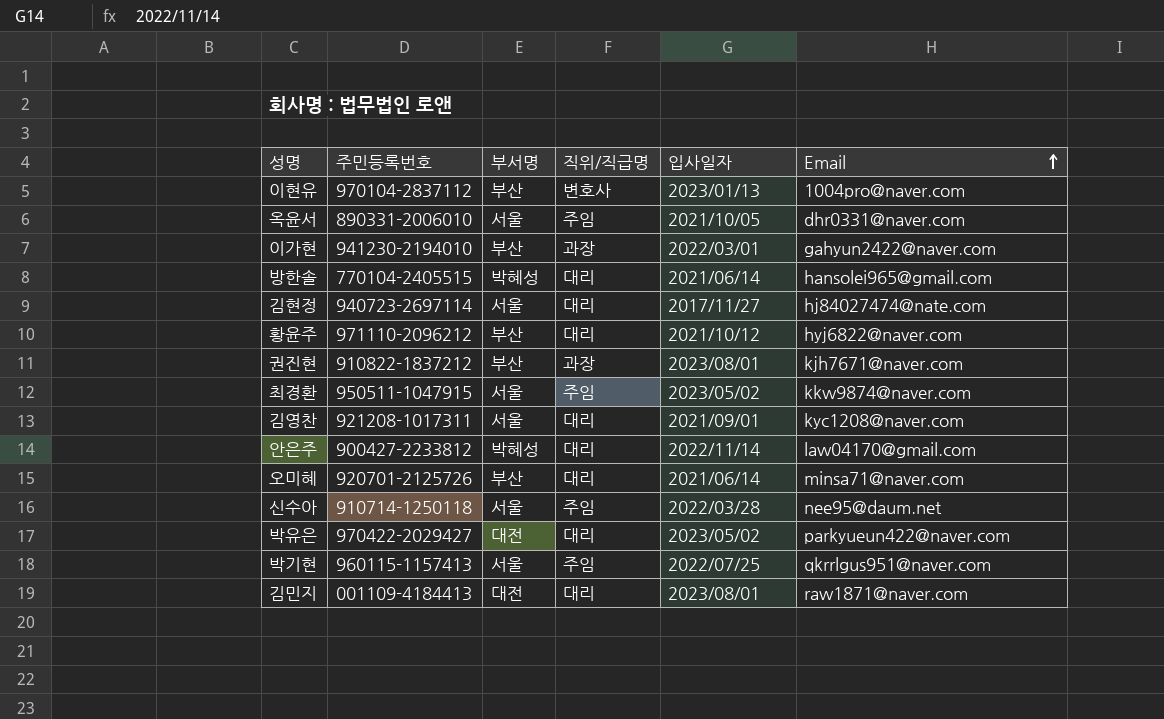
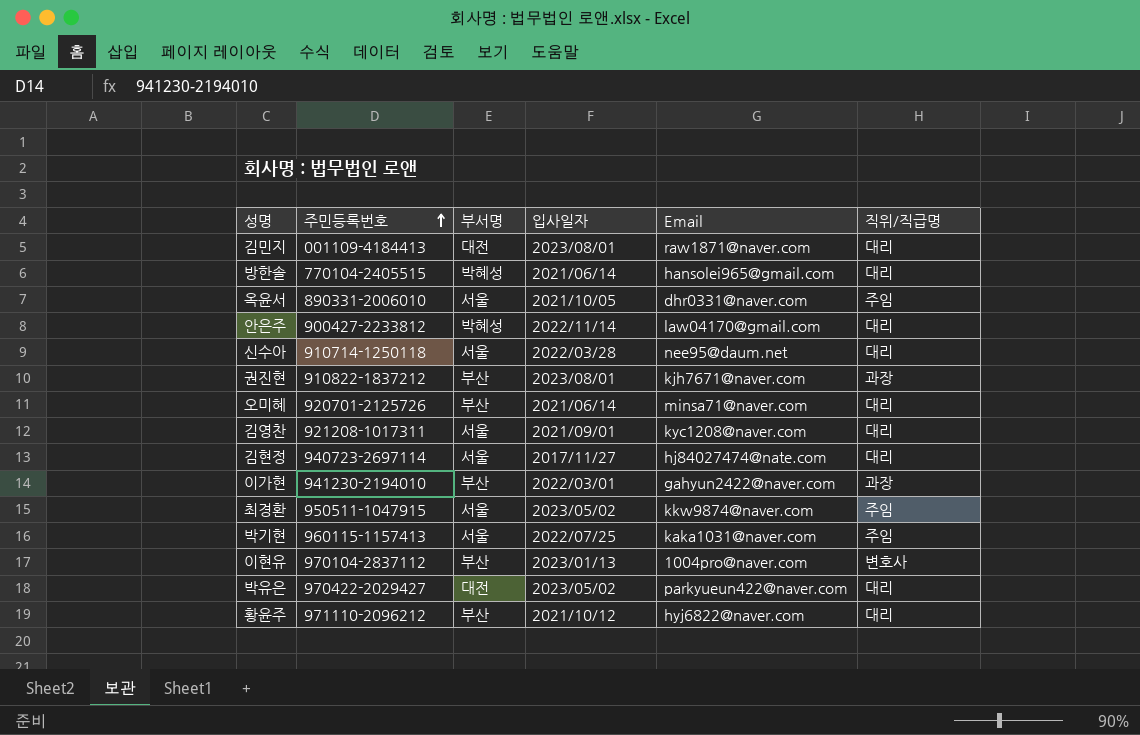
row order: Email ascending -> 주민등록번호 ascending
column 직위/직급명 | position: 4 -> 6
신수아 | 직위/직급명: 주임 -> 대리
박기현 | Email: qkrrlgus951@naver.com -> kaka1031@naver.com

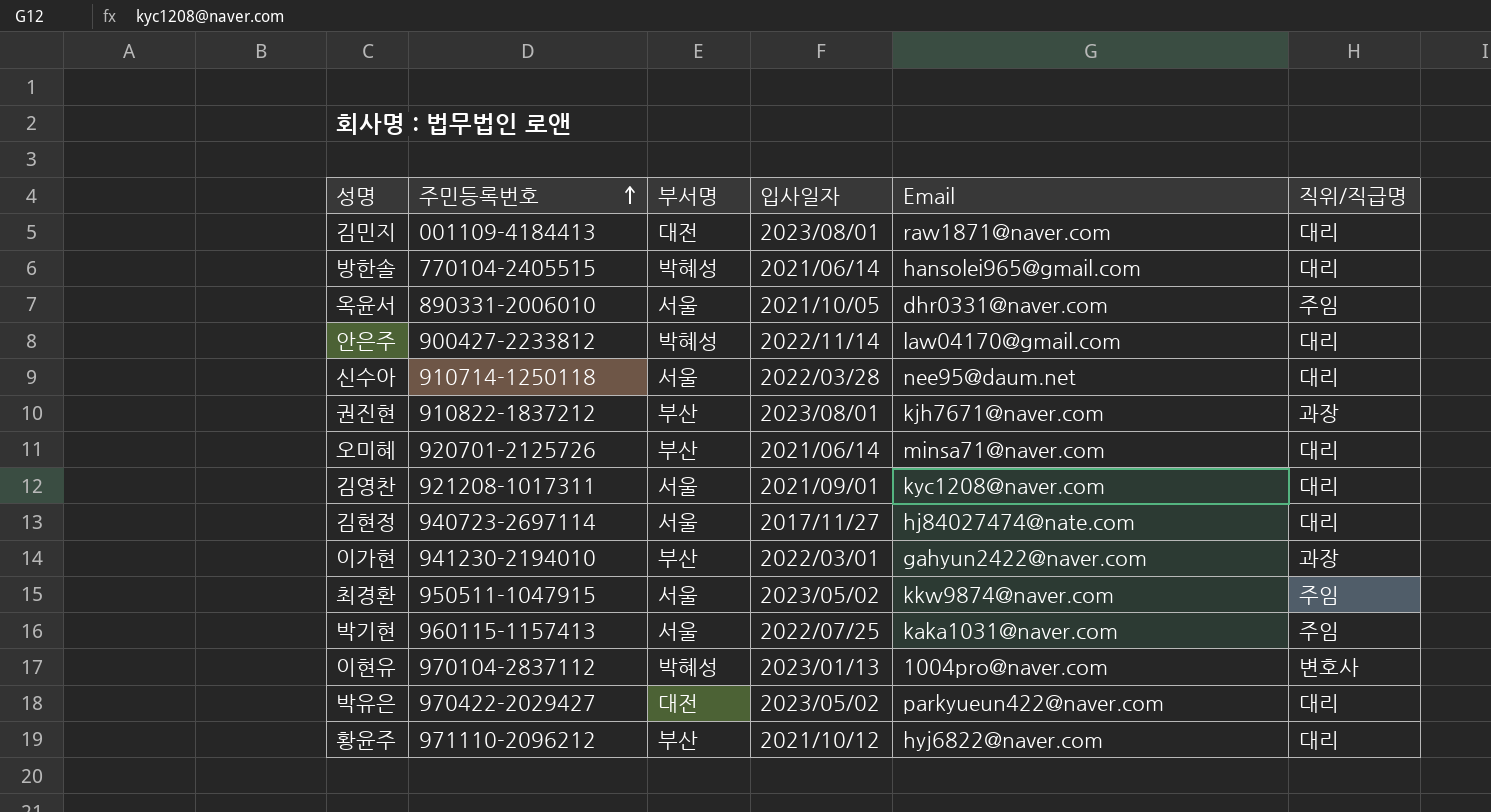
이현유 | 부서명: 부산 -> 박혜성

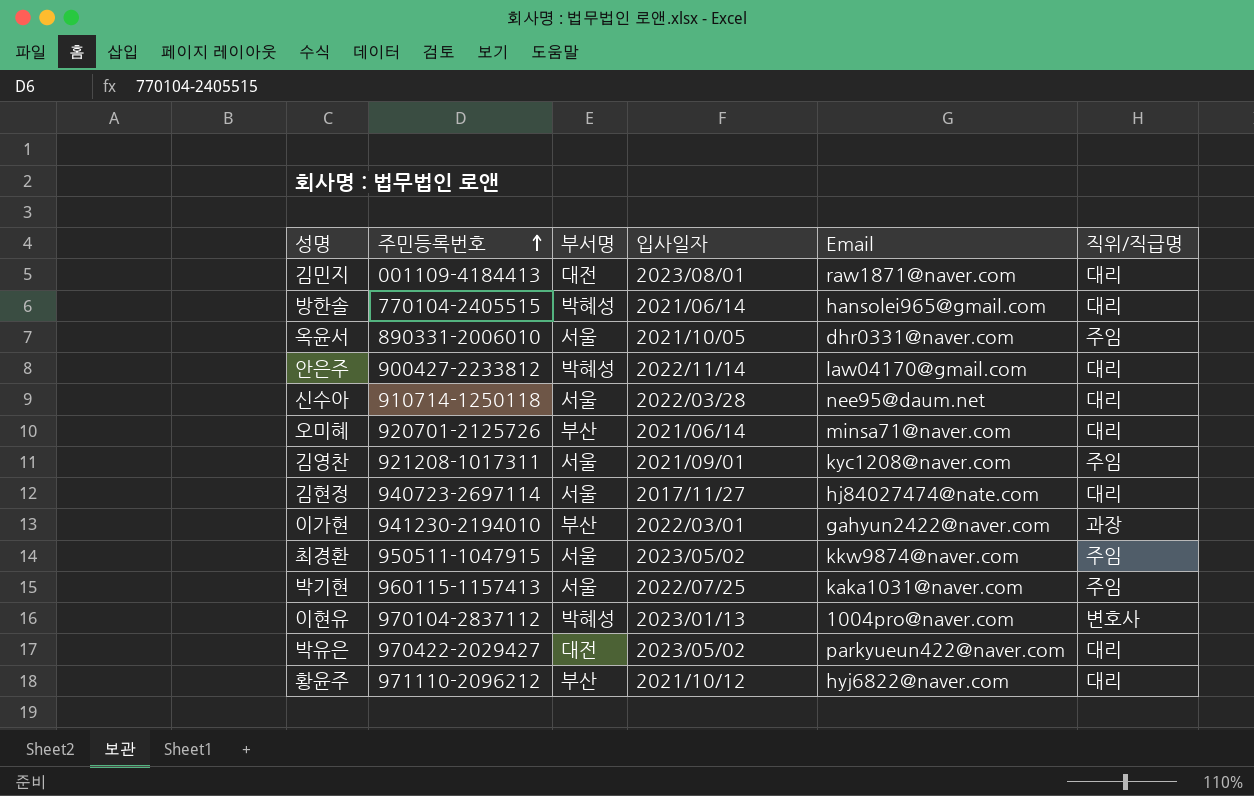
row 권진현: 910822-1837212 | 부산 | 2023/08/01 | kjh7671@naver.com | 과장 -> none
김영찬 | 직위/직급명: 대리 -> 주임

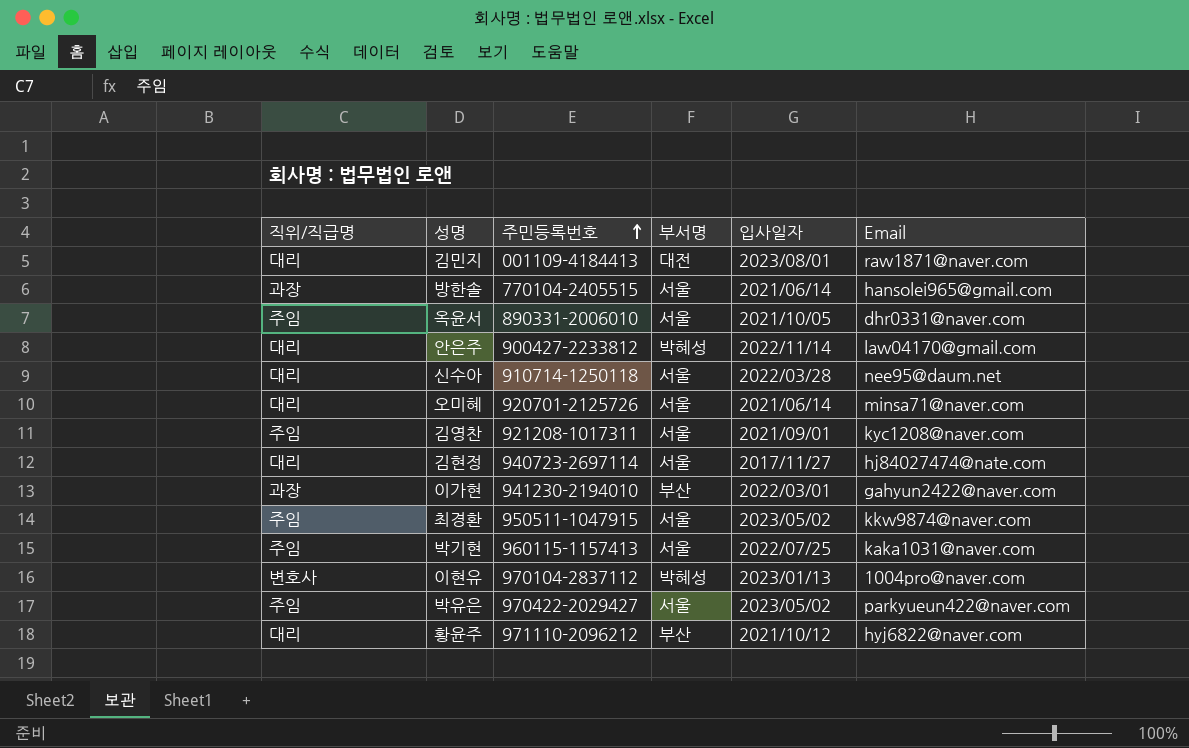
column 직위/직급명 | position: 6 -> 1
방한솔 | 직위/직급명: 대리 -> 과장
방한솔 | 부서명: 박혜성 -> 서울
오미혜 | 부서명: 부산 -> 서울
박유은 | 직위/직급명: 대리 -> 주임
박유은 | 부서명: 대전 -> 서울

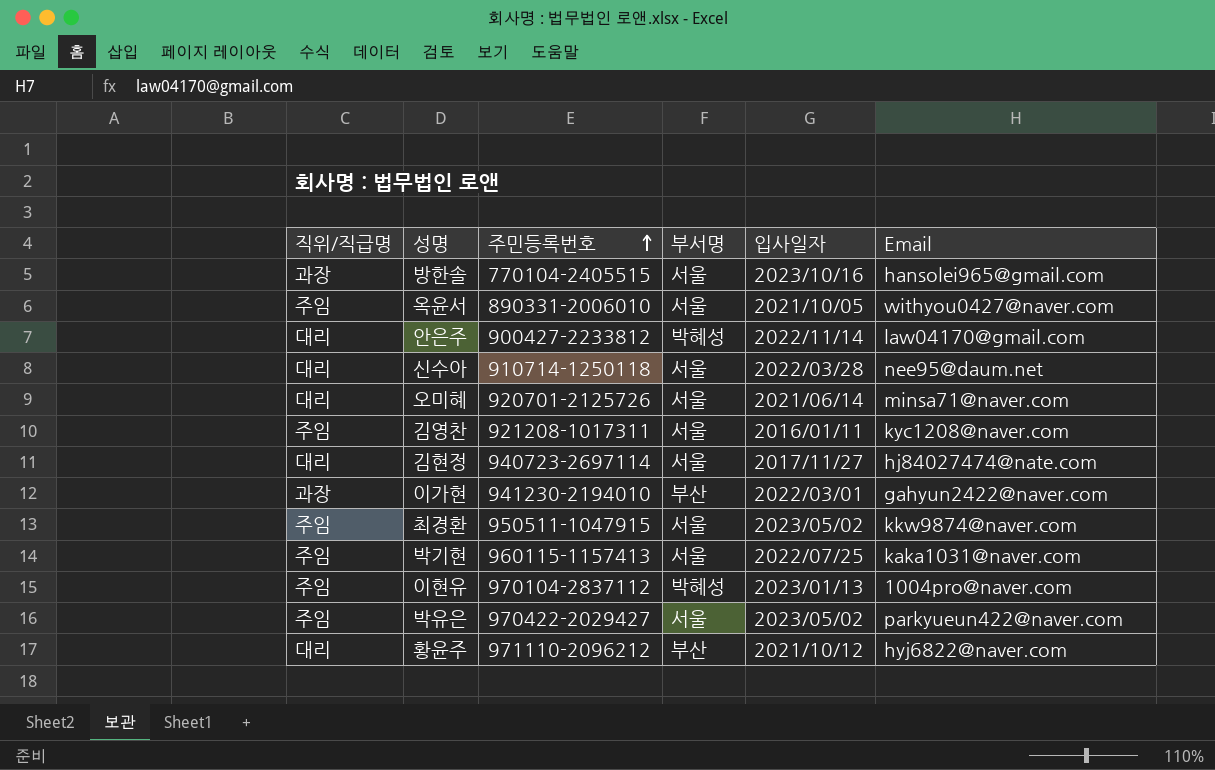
row 김민지: 대리 | 001109-4184413 | 대전 | 2023/08/01 | raw1871@naver.com -> none
방한솔 | 입사일자: 2021/06/14 -> 2023/10/16
옥윤서 | Email: dhr0331@naver.com -> withyou0427@naver.com
김영찬 | 입사일자: 2021/09/01 -> 2016/01/11
이현유 | 직위/직급명: 변호사 -> 주임

